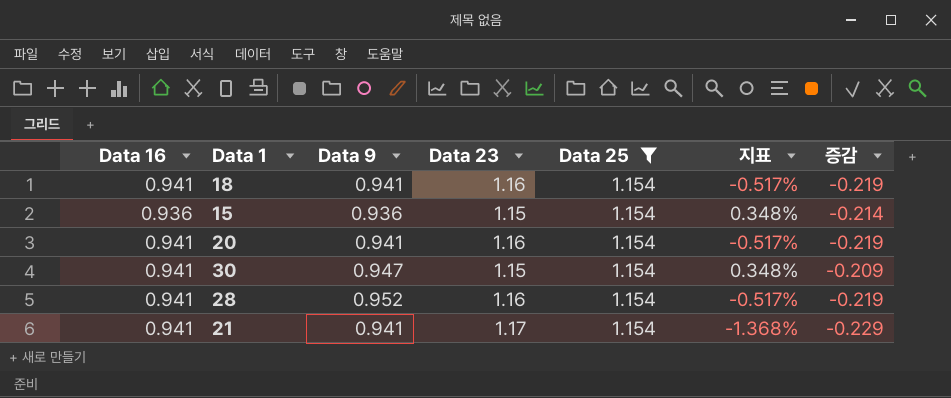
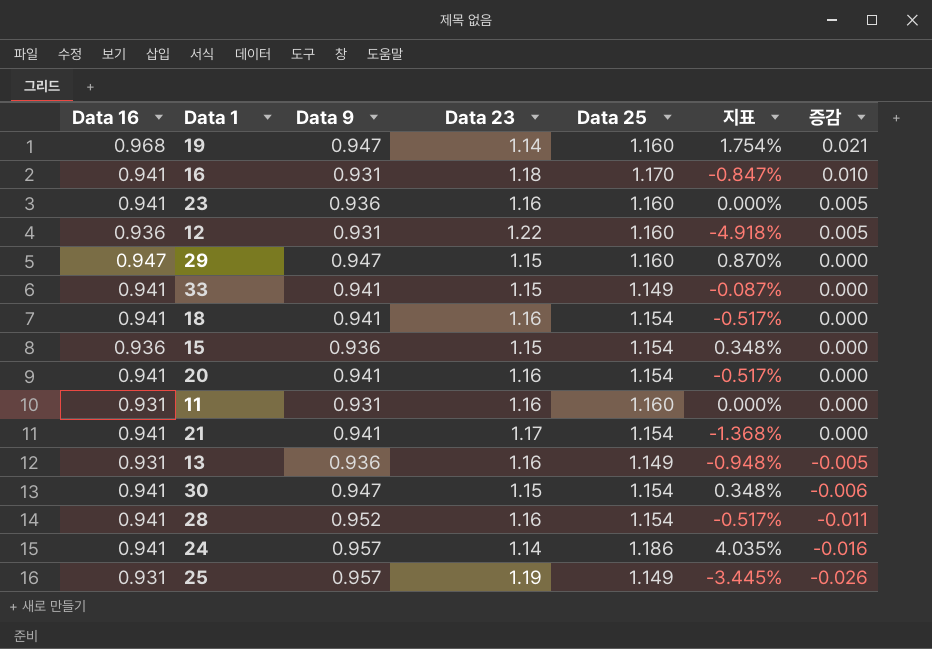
filter: Data 25 = 1.154 -> none
row order: none -> 증감 descending
column 증감 | formula: [Data 16] - [Data 23] -> [Data 16] - [Data 9]

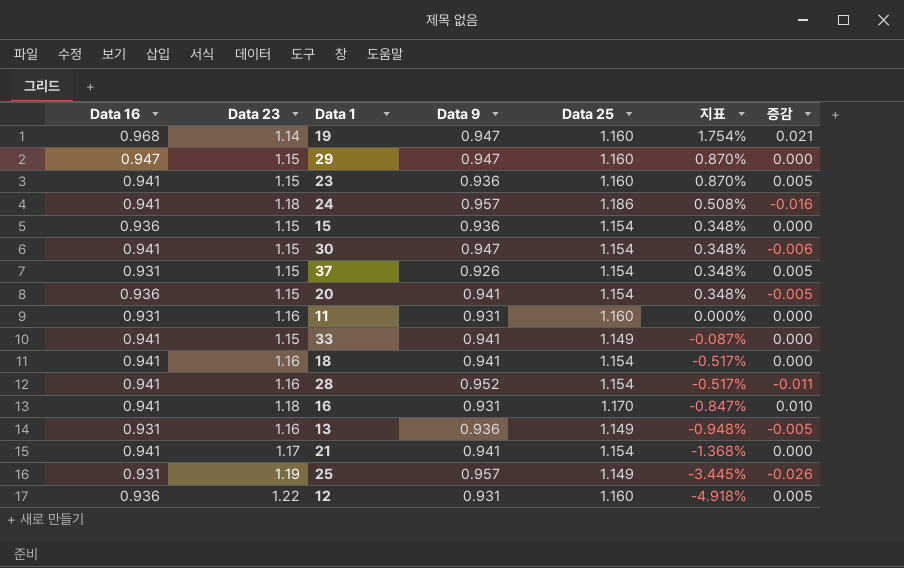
row order: 증감 descending -> 지표 descending
column Data 23 | position: 4 -> 2
23 | Data 23: 1.16 -> 1.15
23 | 지표: 0.000% -> 0.870%
24 | Data 23: 1.14 -> 1.18
24 | 지표: 4.035% -> 0.508%
row 37: none -> 0.931 | 1.15 | 0.926 | 1.154 | 0.348% | 0.005
20 | Data 16: 0.941 -> 0.936
20 | Data 23: 1.16 -> 1.15
20 | 지표: -0.517% -> 0.348%
20 | 증감: 0.000 -> -0.005

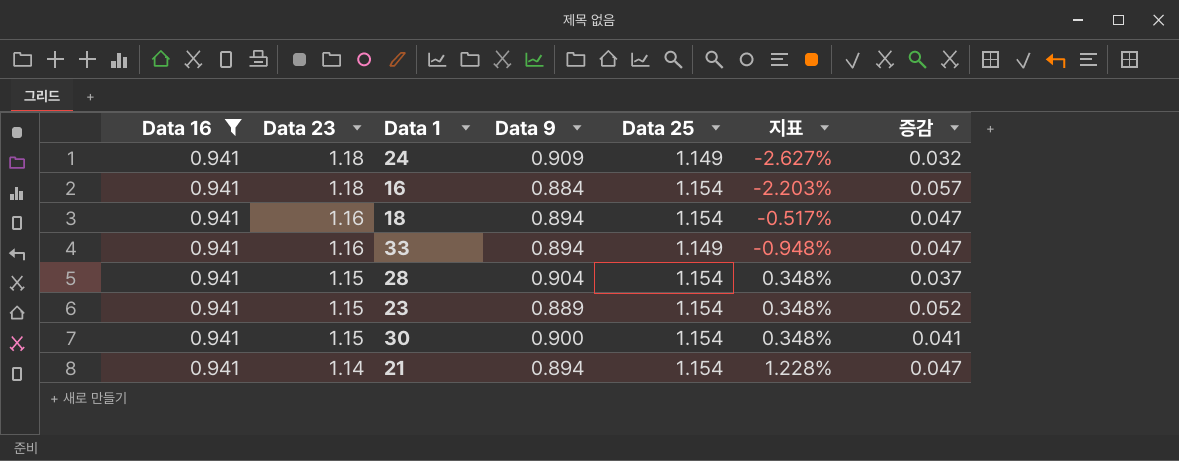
filter: none -> Data 16 = 0.941
row order: 지표 descending -> Data 23 descending
24 | Data 9: 0.957 -> 0.909
24 | Data 25: 1.186 -> 1.149
24 | 지표: 0.508% -> -2.627%
24 | 증감: -0.016 -> 0.032
16 | Data 9: 0.931 -> 0.884
16 | Data 25: 1.170 -> 1.154
16 | 지표: -0.847% -> -2.203%
16 | 증감: 0.010 -> 0.057
18 | Data 9: 0.941 -> 0.894
18 | 증감: 0.000 -> 0.047
33 | Data 23: 1.15 -> 1.16
33 | Data 9: 0.941 -> 0.894
33 | 지표: -0.087% -> -0.948%
33 | 증감: 0.000 -> 0.047
28 | Data 23: 1.16 -> 1.15
28 | Data 9: 0.952 -> 0.904
28 | 지표: -0.517% -> 0.348%
28 | 증감: -0.011 -> 0.037
23 | Data 9: 0.936 -> 0.889
23 | Data 25: 1.160 -> 1.154
23 | 지표: 0.870% -> 0.348%
23 | 증감: 0.005 -> 0.052
30 | Data 9: 0.947 -> 0.900
30 | 증감: -0.006 -> 0.041
21 | Data 23: 1.17 -> 1.14
21 | Data 9: 0.941 -> 0.894
21 | 지표: -1.368% -> 1.228%
21 | 증감: 0.000 -> 0.047

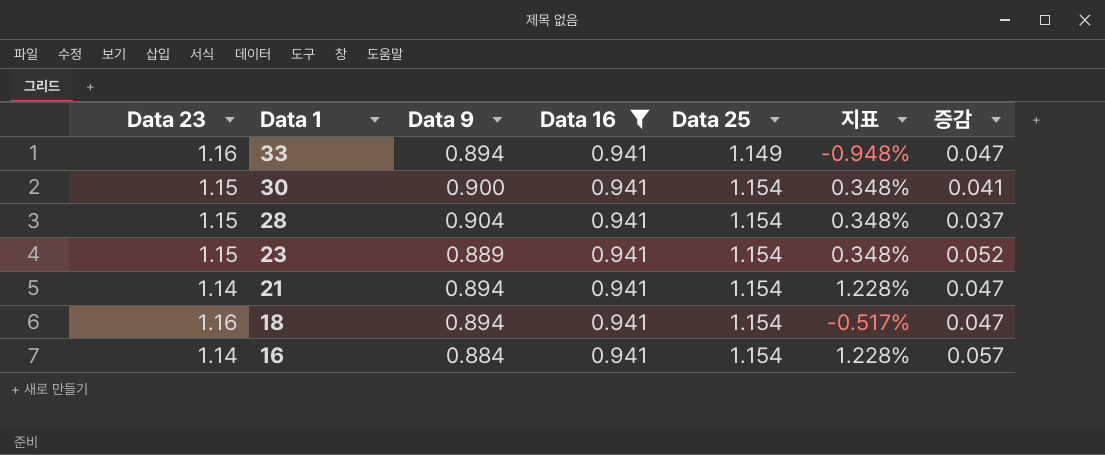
row order: Data 23 descending -> Data 1 descending
column Data 16 | position: 1 -> 4
row 24: 0.941 | 1.18 | 0.909 | 1.149 | -2.627% | 0.032 -> none
16 | Data 23: 1.18 -> 1.14
16 | 지표: -2.203% -> 1.228%

